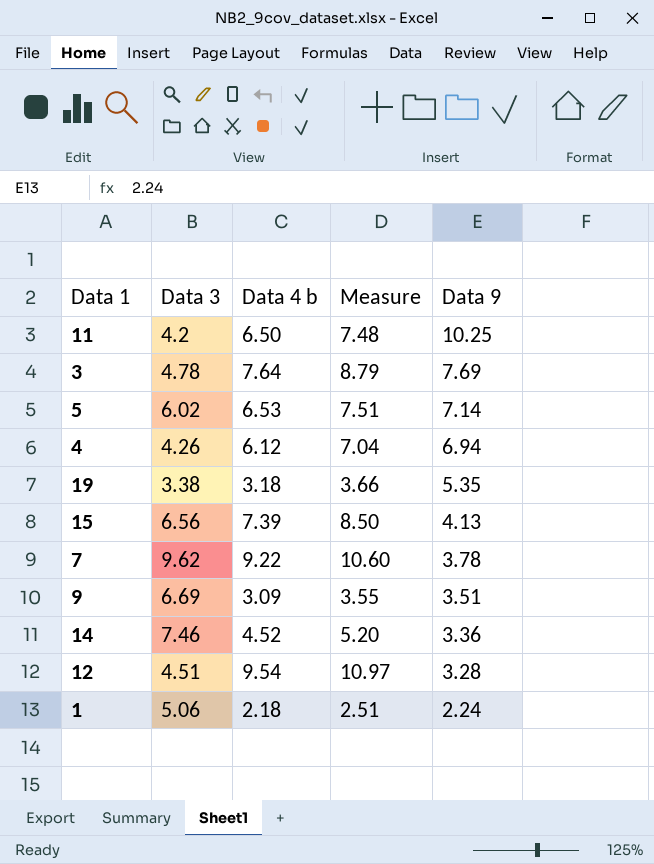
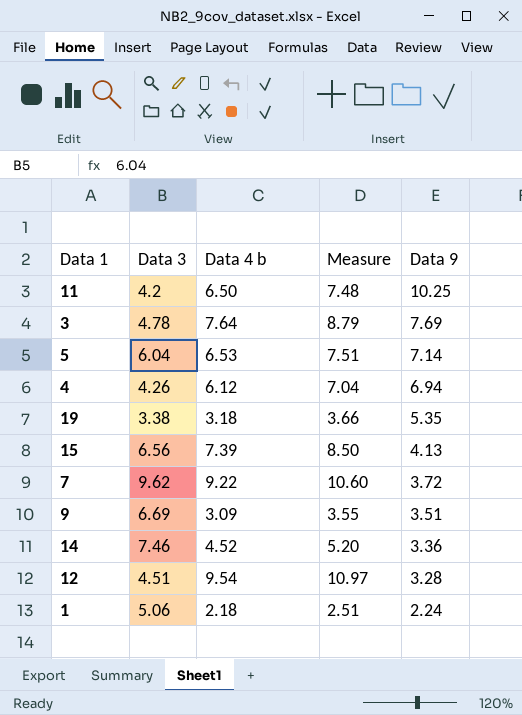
5 | Data 3: 6.02 -> 6.04
7 | Data 9: 3.78 -> 3.72

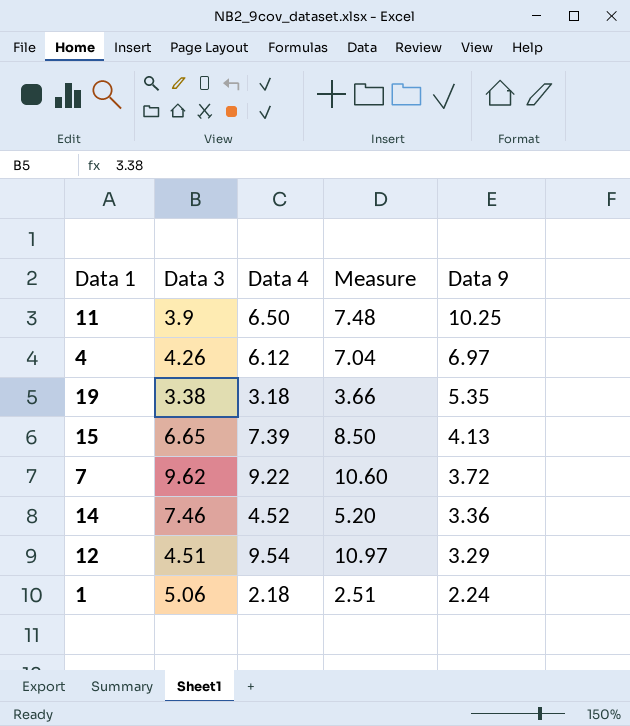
column name: Data 4 b -> Data 4
row 3: 4.78 | 7.64 | 8.79 | 7.69 -> none
row 5: 6.04 | 6.53 | 7.51 | 7.14 -> none
row 9: 6.69 | 3.09 | 3.55 | 3.51 -> none
11 | Data 3: 4.2 -> 3.9
4 | Data 9: 6.94 -> 6.97
15 | Data 3: 6.56 -> 6.65
12 | Data 9: 3.28 -> 3.29

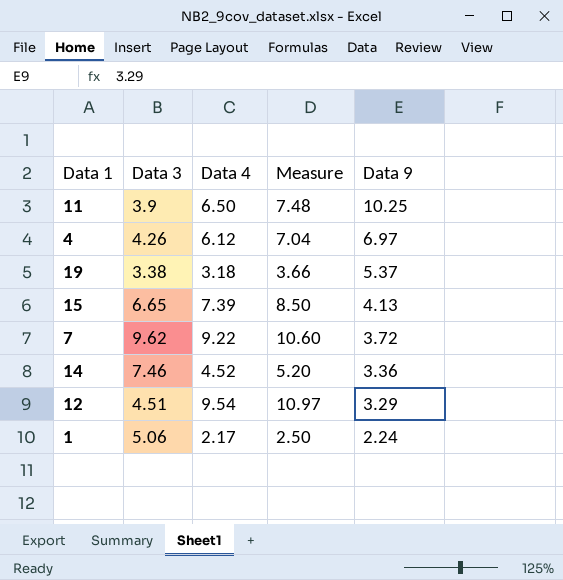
19 | Data 9: 5.35 -> 5.37
1 | Data 4: 2.18 -> 2.17
1 | Measure: 2.51 -> 2.50

